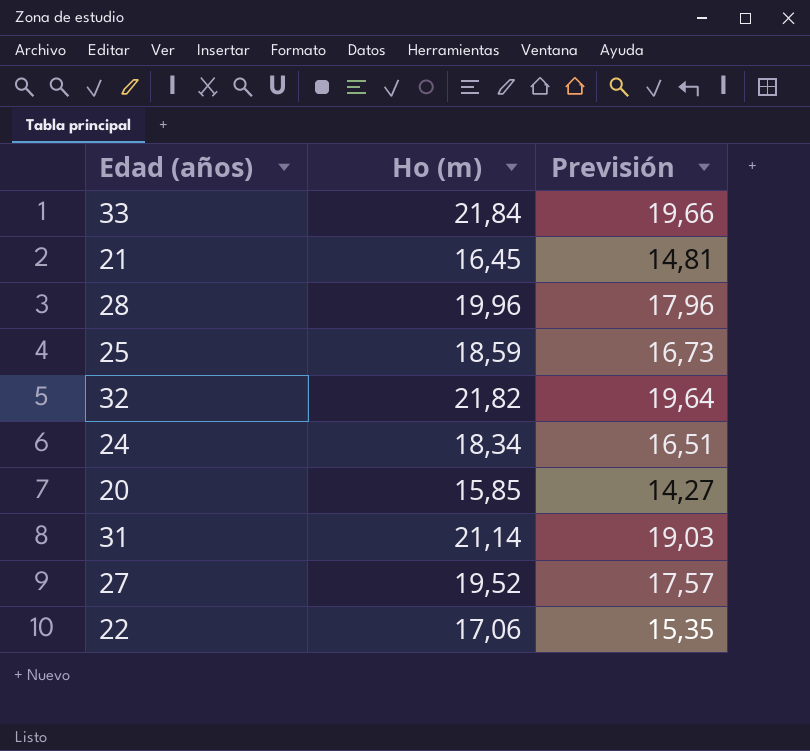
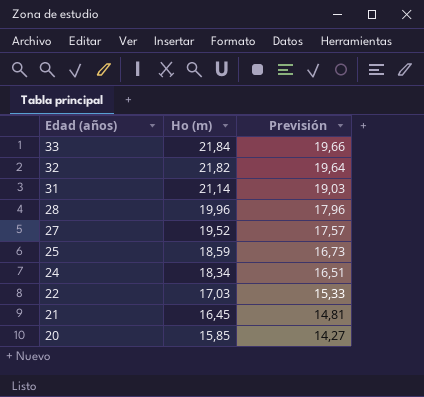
row order: none -> Edad (años) descending
22 | Ho (m): 17,06 -> 17,03
22 | Previsión: 15,35 -> 15,33

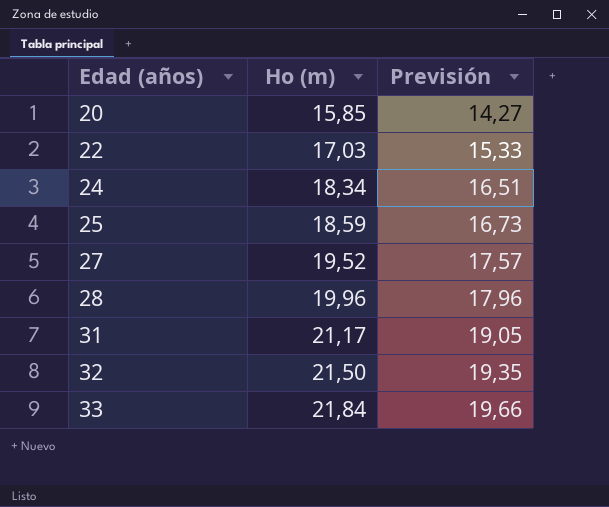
row order: Edad (años) descending -> Edad (años) ascending
row 21: 16,45 | 14,81 -> none
31 | Ho (m): 21,14 -> 21,17
31 | Previsión: 19,03 -> 19,05
32 | Ho (m): 21,82 -> 21,50
32 | Previsión: 19,64 -> 19,35

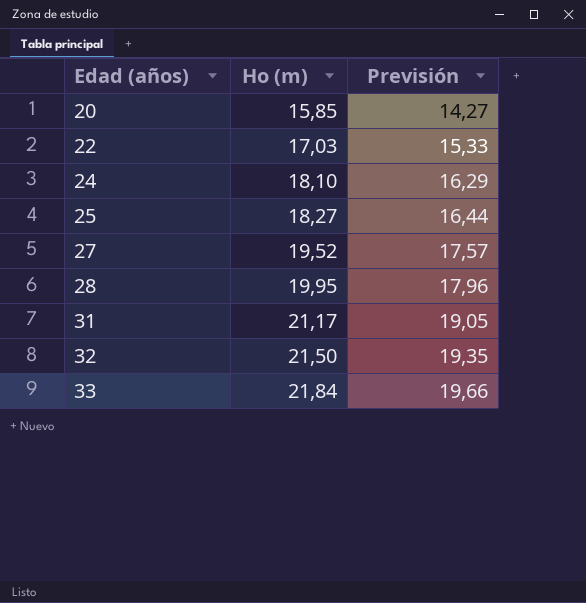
24 | Ho (m): 18,34 -> 18,10
24 | Previsión: 16,51 -> 16,29
25 | Ho (m): 18,59 -> 18,27
25 | Previsión: 16,73 -> 16,44
28 | Ho (m): 19,96 -> 19,95

